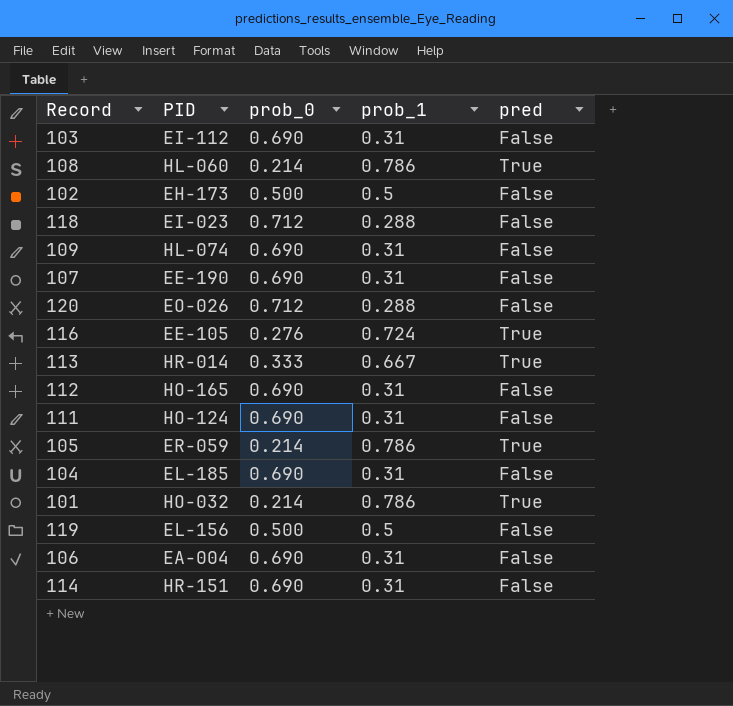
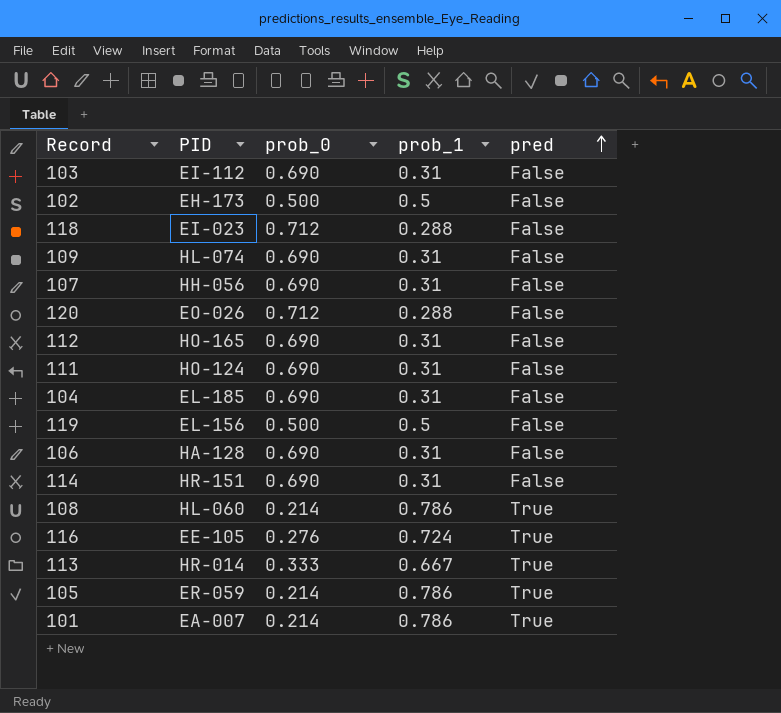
row order: none -> pred ascending
107 | PID: EE-190 -> HH-056
106 | PID: EA-004 -> HA-128
101 | PID: HO-032 -> EA-007

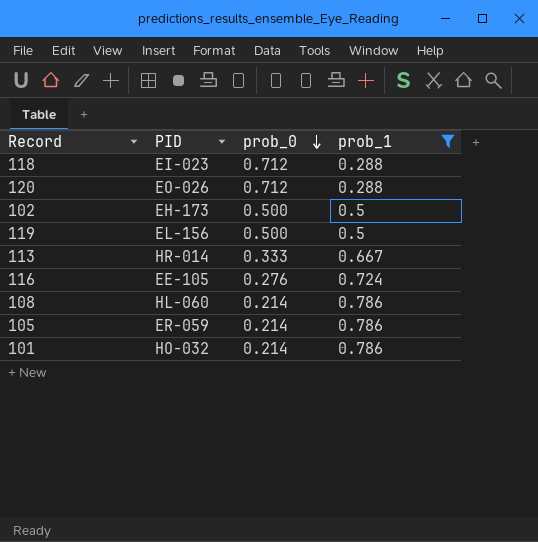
filter: none -> prob_1 != 0.31
row order: pred ascending -> prob_0 descending
column pred | position: 5 -> none
101 | PID: EA-007 -> HO-032

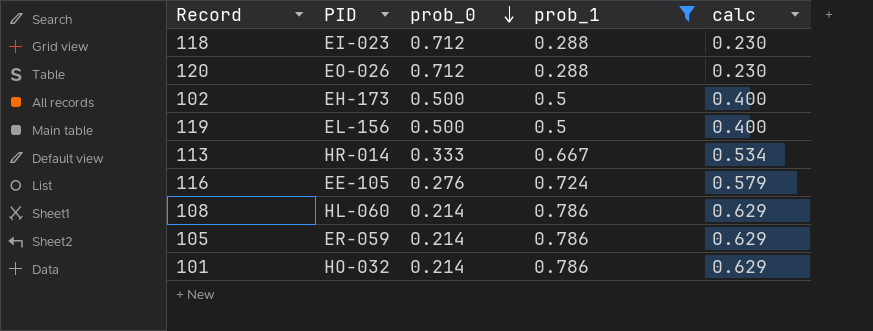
column calc | formula: none -> [prob_1] * 0.8

